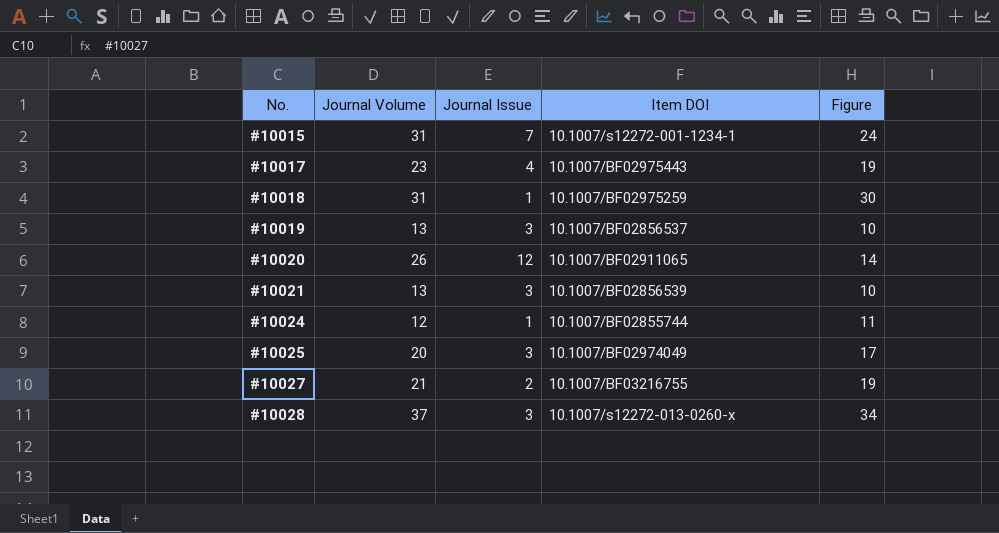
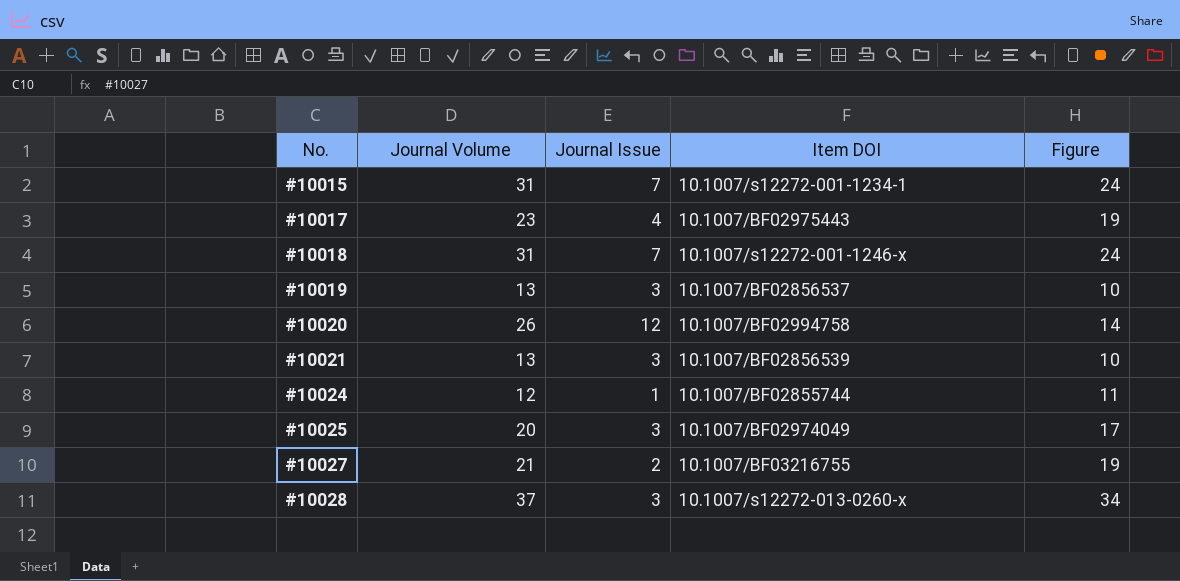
#10018 | Journal Issue: 1 -> 7
#10018 | Item DOI: 10.1007/BF02975259 -> 10.1007/s12272-001-1246-x
#10018 | Figure: 30 -> 24
#10020 | Item DOI: 10.1007/BF02911065 -> 10.1007/BF02994758

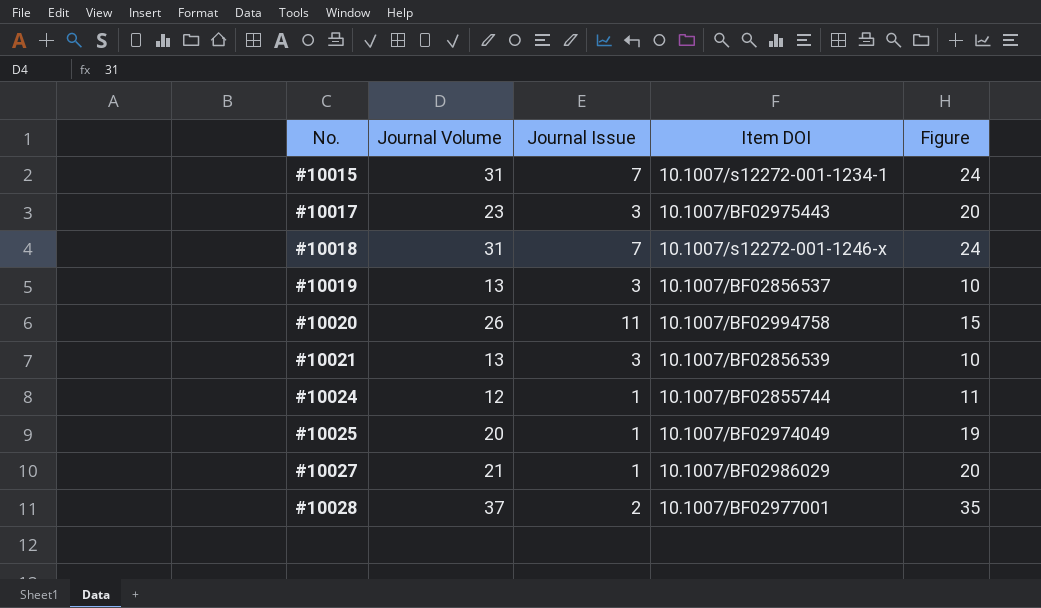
#10017 | Journal Issue: 4 -> 3
#10017 | Figure: 19 -> 20
#10020 | Journal Issue: 12 -> 11
#10020 | Figure: 14 -> 15
#10025 | Journal Issue: 3 -> 1
#10025 | Figure: 17 -> 19
#10027 | Journal Issue: 2 -> 1
#10027 | Item DOI: 10.1007/BF03216755 -> 10.1007/BF02986029
#10027 | Figure: 19 -> 20
#10028 | Journal Issue: 3 -> 2
#10028 | Item DOI: 10.1007/s12272-013-0260-x -> 10.1007/BF02977001
#10028 | Figure: 34 -> 35

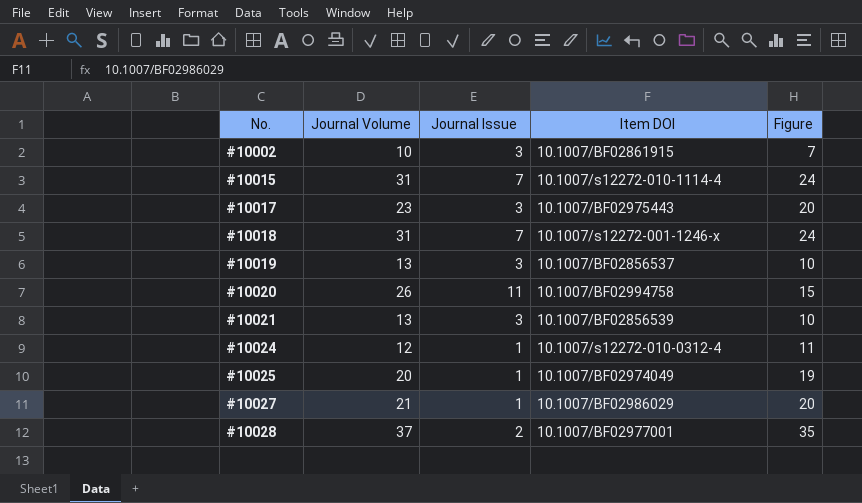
row #10002: none -> 10 | 3 | 10.1007/BF02861915 | 7
#10015 | Item DOI: 10.1007/s12272-001-1234-1 -> 10.1007/s12272-010-1114-4
#10024 | Item DOI: 10.1007/BF02855744 -> 10.1007/s12272-010-0312-4

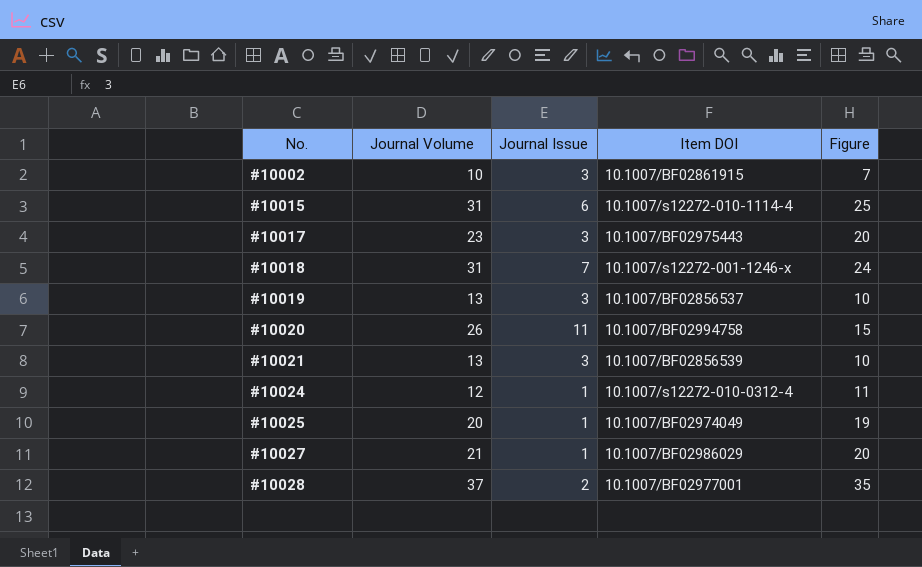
#10015 | Journal Issue: 7 -> 6
#10015 | Figure: 24 -> 25

